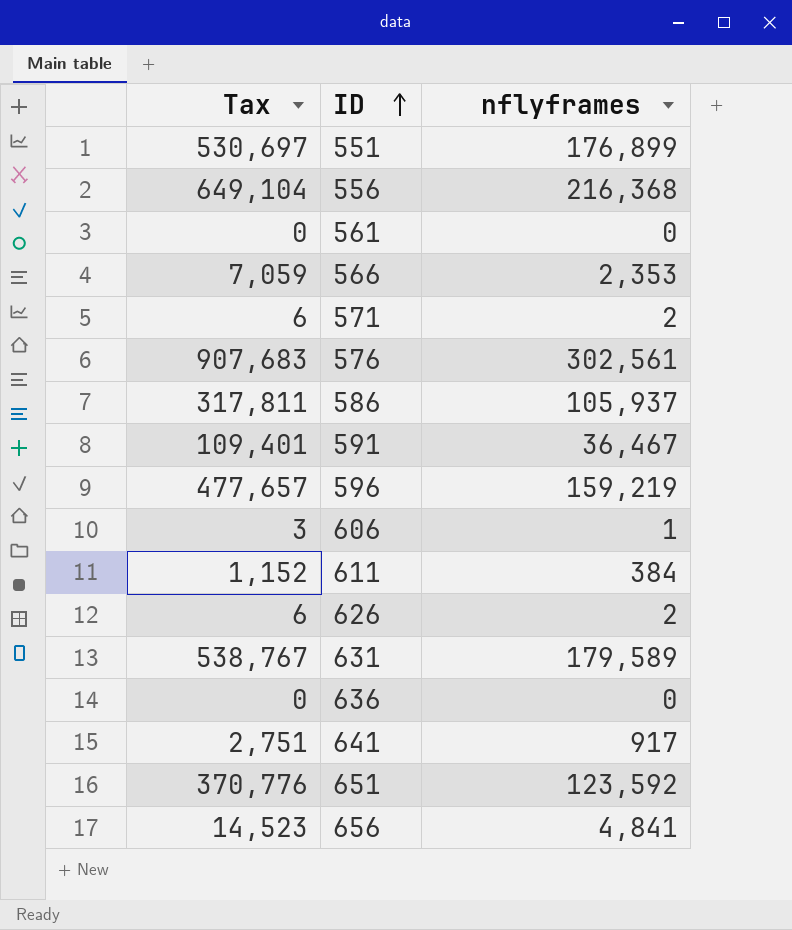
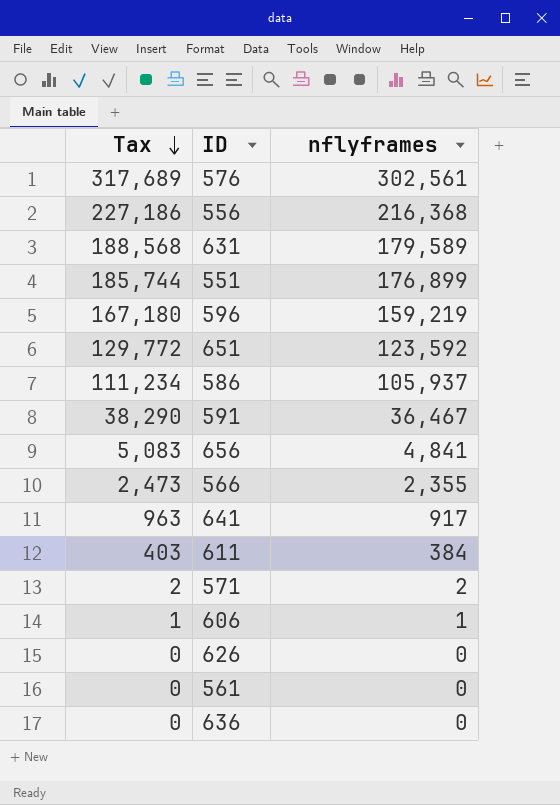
row order: ID ascending -> Tax descending
column Tax | formula: [nflyframes] * 3 -> [nflyframes] * 1.05
566 | nflyframes: 2,353 -> 2,355
626 | nflyframes: 2 -> 0

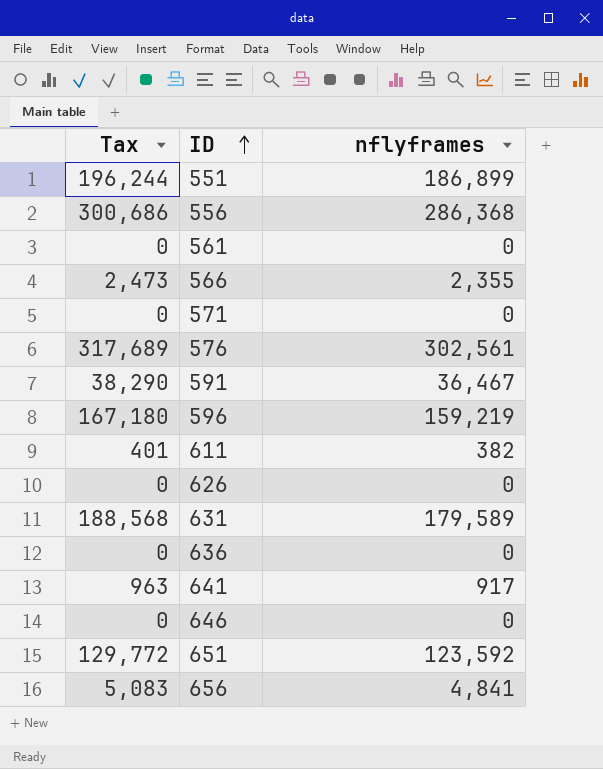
row order: Tax descending -> ID ascending
row 586: 111,234 | 105,937 -> none
row 606: 1 | 1 -> none
551 | Tax: 185,744 -> 196,244
551 | nflyframes: 176,899 -> 186,899
556 | Tax: 227,186 -> 300,686
556 | nflyframes: 216,368 -> 286,368
571 | Tax: 2 -> 0
571 | nflyframes: 2 -> 0
611 | Tax: 403 -> 401
611 | nflyframes: 384 -> 382
row 646: none -> 0 | 0

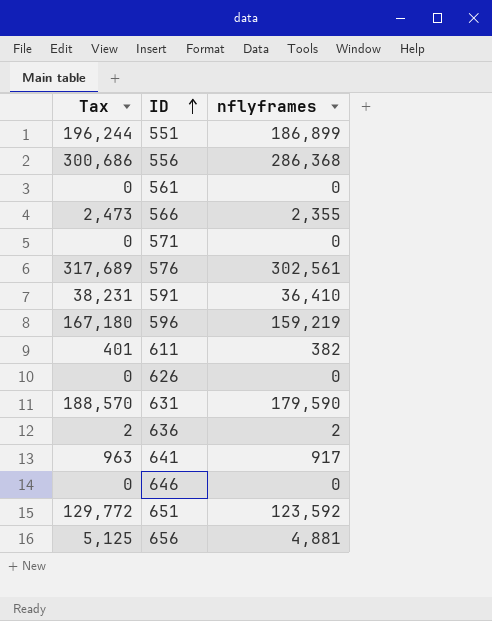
591 | Tax: 38,290 -> 38,231
591 | nflyframes: 36,467 -> 36,410
631 | Tax: 188,568 -> 188,570
631 | nflyframes: 179,589 -> 179,590
636 | Tax: 0 -> 2
636 | nflyframes: 0 -> 2
656 | Tax: 5,083 -> 5,125
656 | nflyframes: 4,841 -> 4,881

